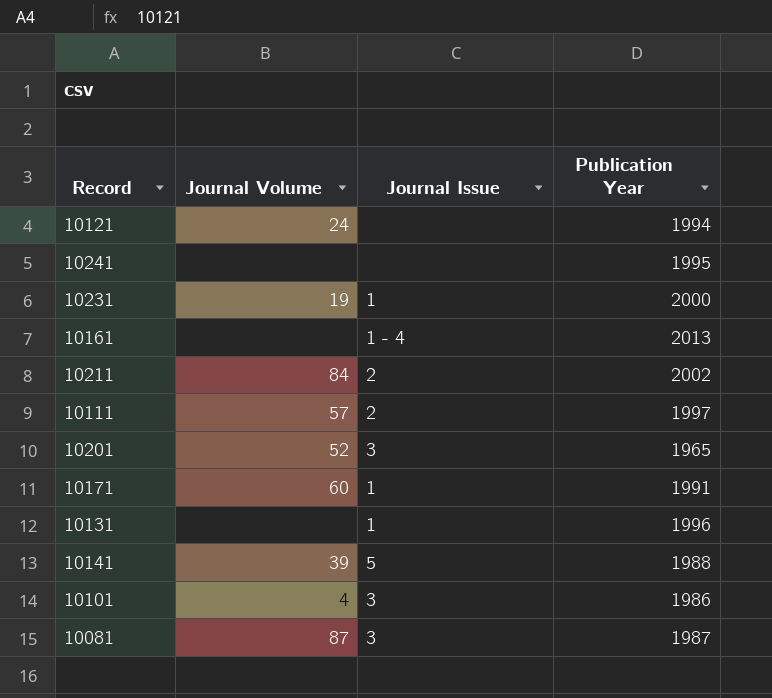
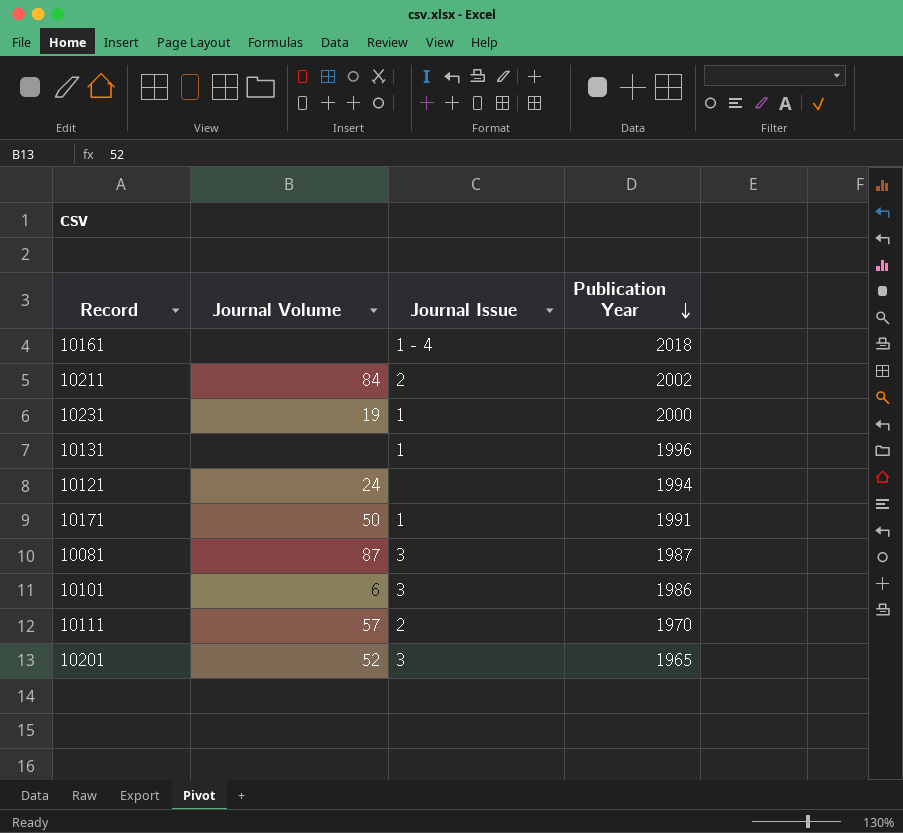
row order: none -> Publication Year descending
row 10241: none | none | 1995 -> none
row 10141: 39 | 5 | 1988 -> none
10161 | Publication Year: 2013 -> 2018
10171 | Journal Volume: 60 -> 50
10101 | Journal Volume: 4 -> 6
10111 | Publication Year: 1997 -> 1970

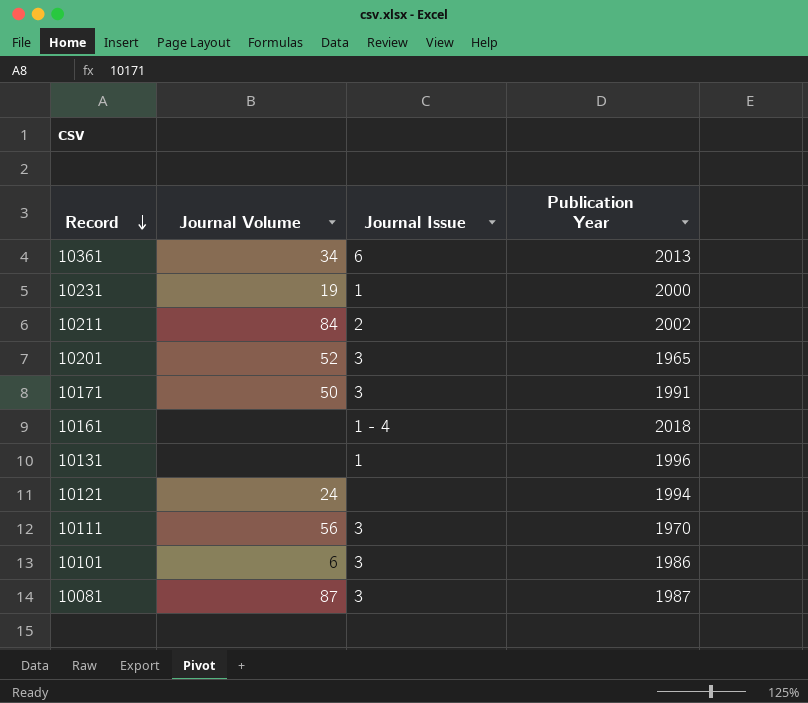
row order: Publication Year descending -> Record descending
row 10361: none -> 34 | 6 | 2013
10171 | Journal Issue: 1 -> 3
10111 | Journal Volume: 57 -> 56
10111 | Journal Issue: 2 -> 3

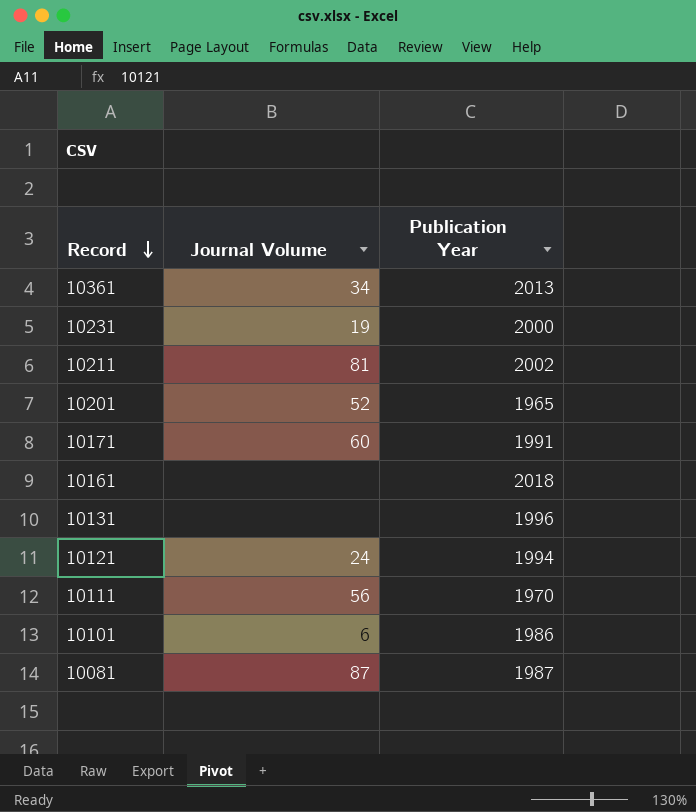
column Journal Issue | position: 3 -> none
10211 | Journal Volume: 84 -> 81
10171 | Journal Volume: 50 -> 60

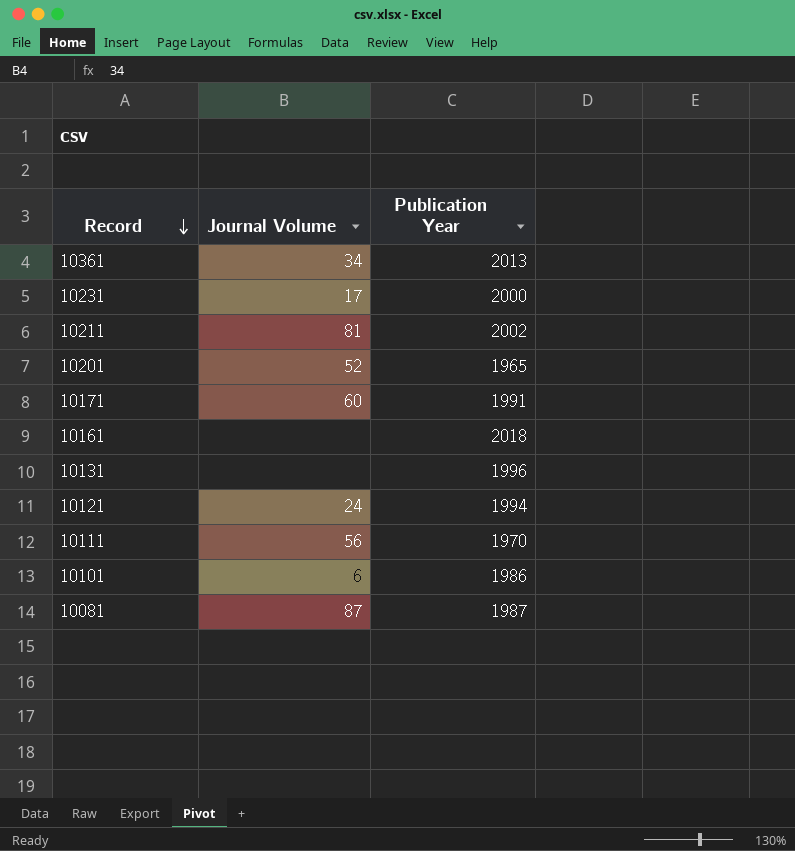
10231 | Journal Volume: 19 -> 17

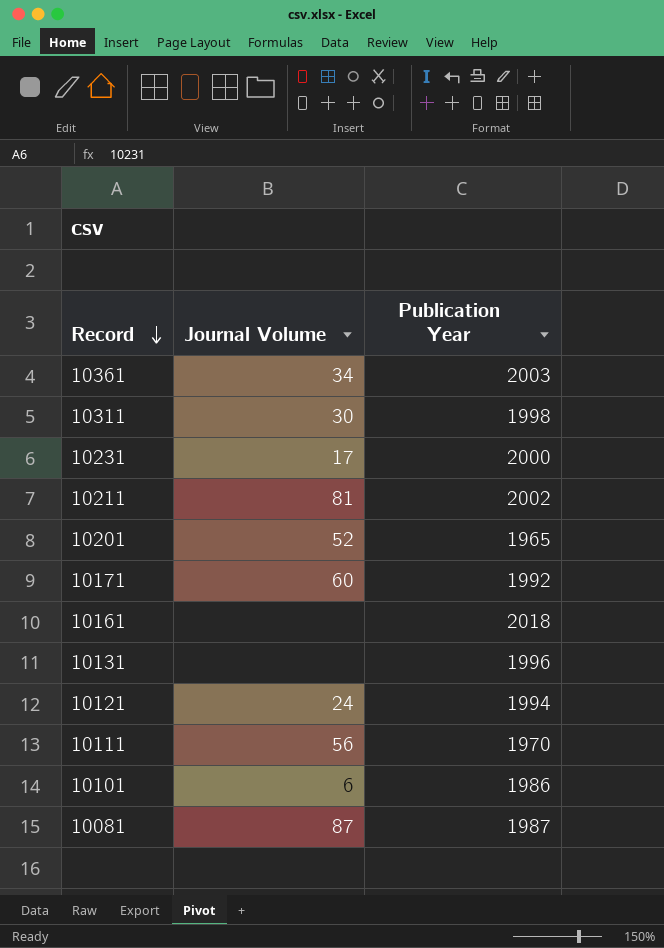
10361 | Publication Year: 2013 -> 2003
row 10311: none -> 30 | 1998
10171 | Publication Year: 1991 -> 1992

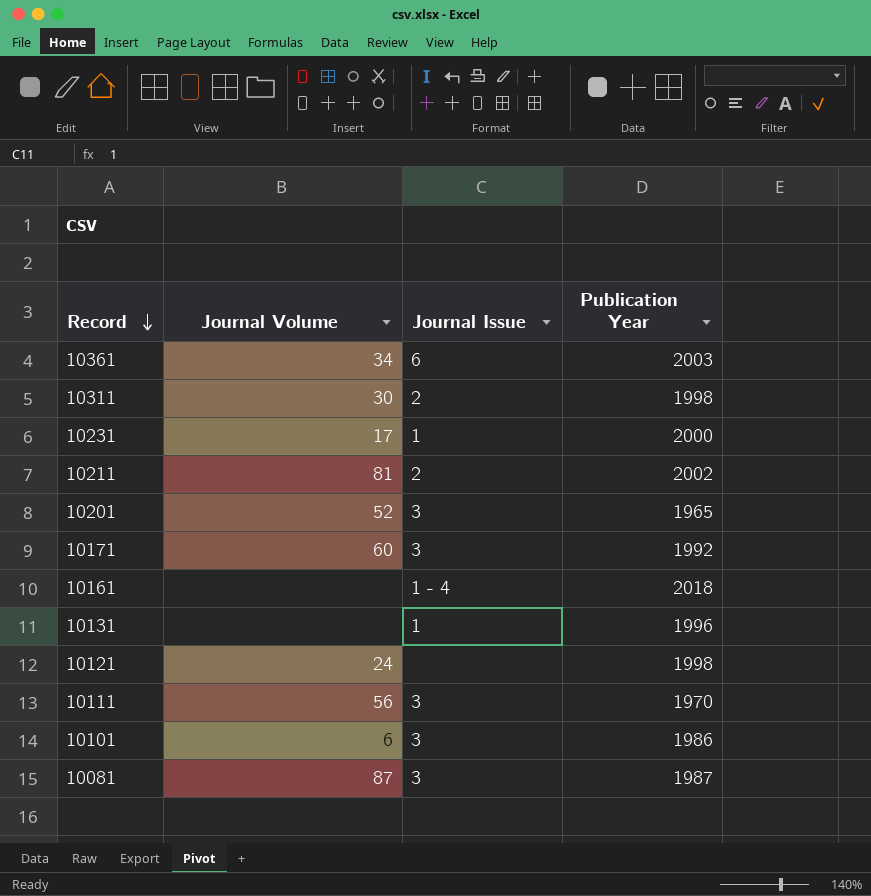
column Journal Issue | position: none -> 3
10121 | Publication Year: 1994 -> 1998

